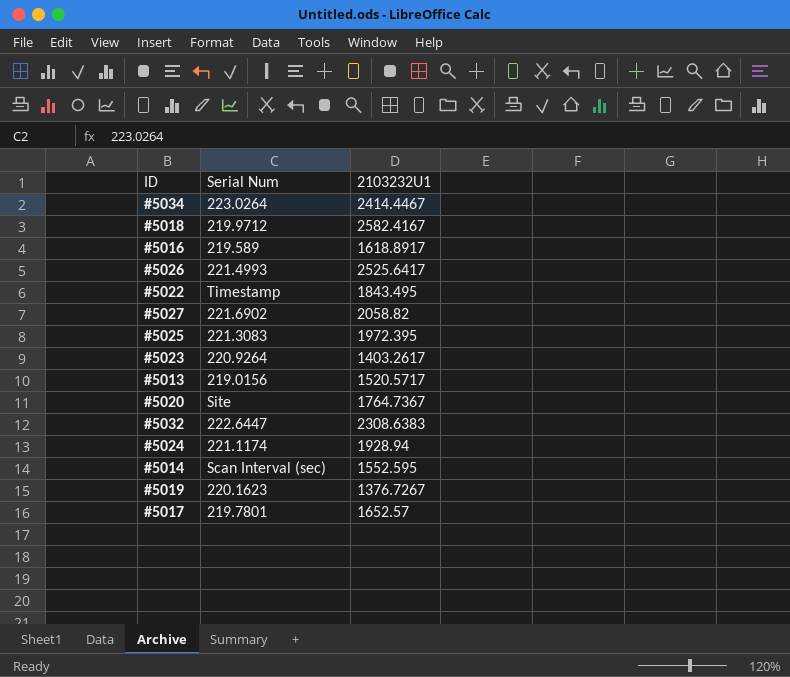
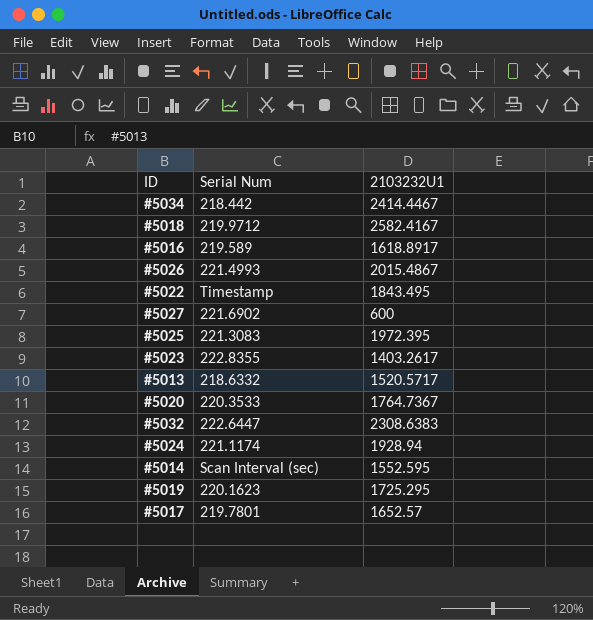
#5034 | Serial Num: 223.0264 -> 218.442
#5026 | 2103232U1: 2525.6417 -> 2015.4867
#5027 | 2103232U1: 2058.82 -> 600
#5023 | Serial Num: 220.9264 -> 222.8355
#5013 | Serial Num: 219.0156 -> 218.6332
#5020 | Serial Num: Site -> 220.3533
#5019 | 2103232U1: 1376.7267 -> 1725.295

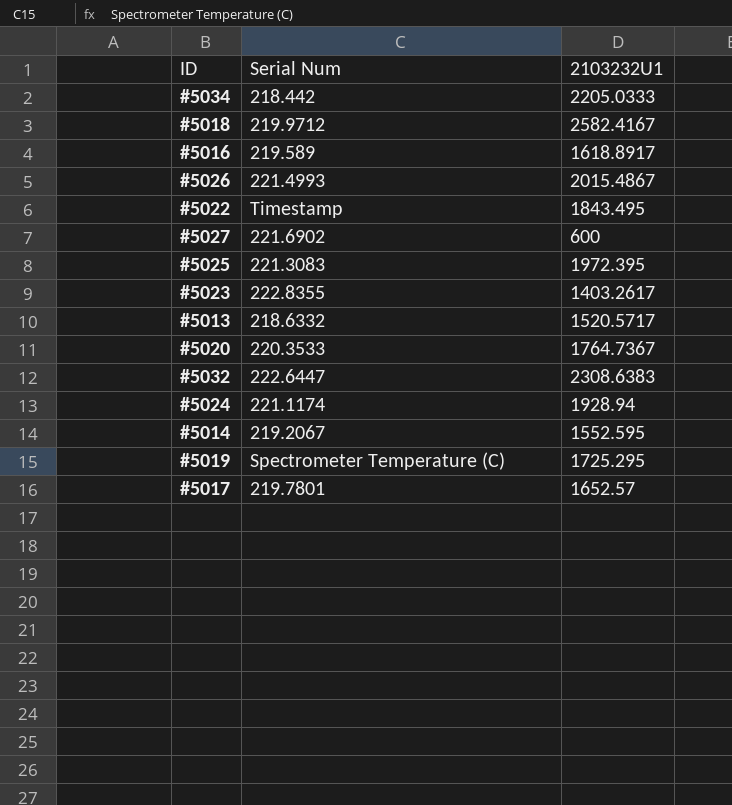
#5034 | 2103232U1: 2414.4467 -> 2205.0333
#5014 | Serial Num: Scan Interval (sec) -> 219.2067
#5019 | Serial Num: 220.1623 -> Spectrometer Temperature (C)

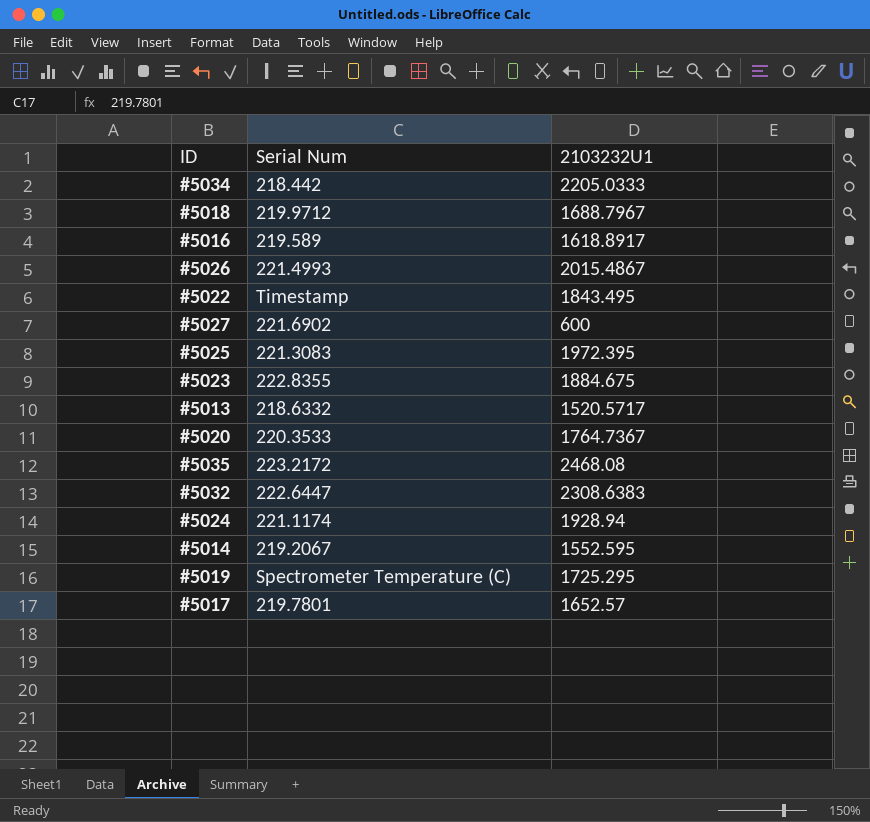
#5018 | 2103232U1: 2582.4167 -> 1688.7967
#5023 | 2103232U1: 1403.2617 -> 1884.675
row #5035: none -> 223.2172 | 2468.08

